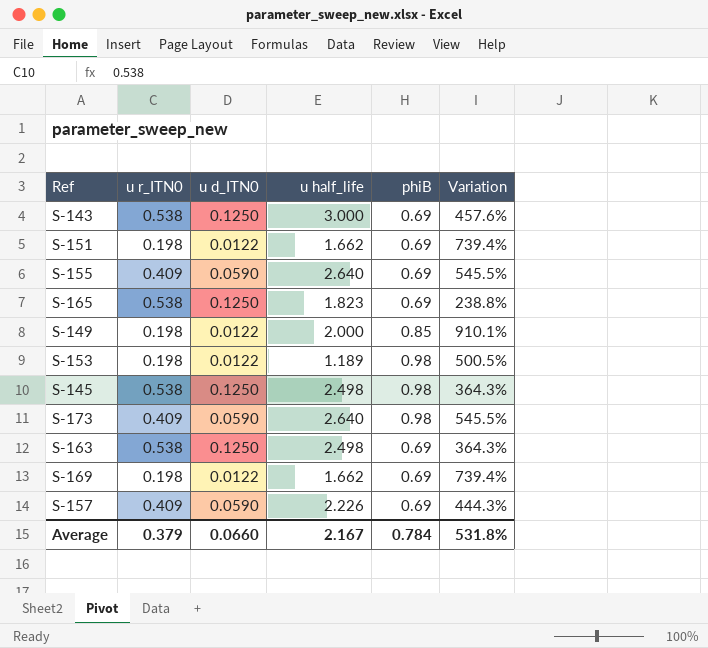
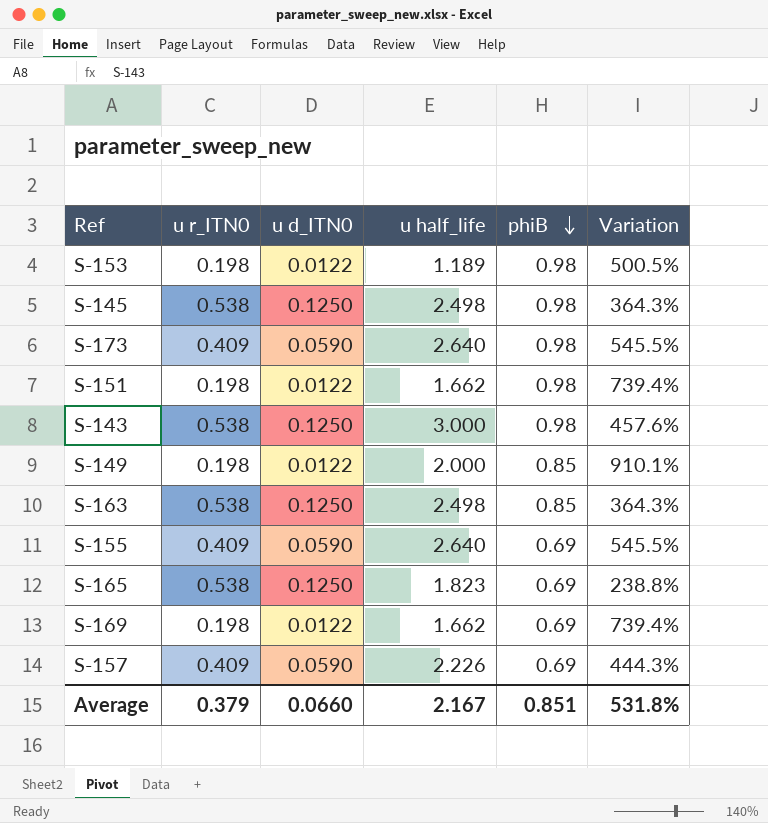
row order: none -> phiB descending
S-151 | phiB: 0.69 -> 0.98
S-143 | phiB: 0.69 -> 0.98
S-163 | phiB: 0.69 -> 0.85
Average | phiB: 0.784 -> 0.851

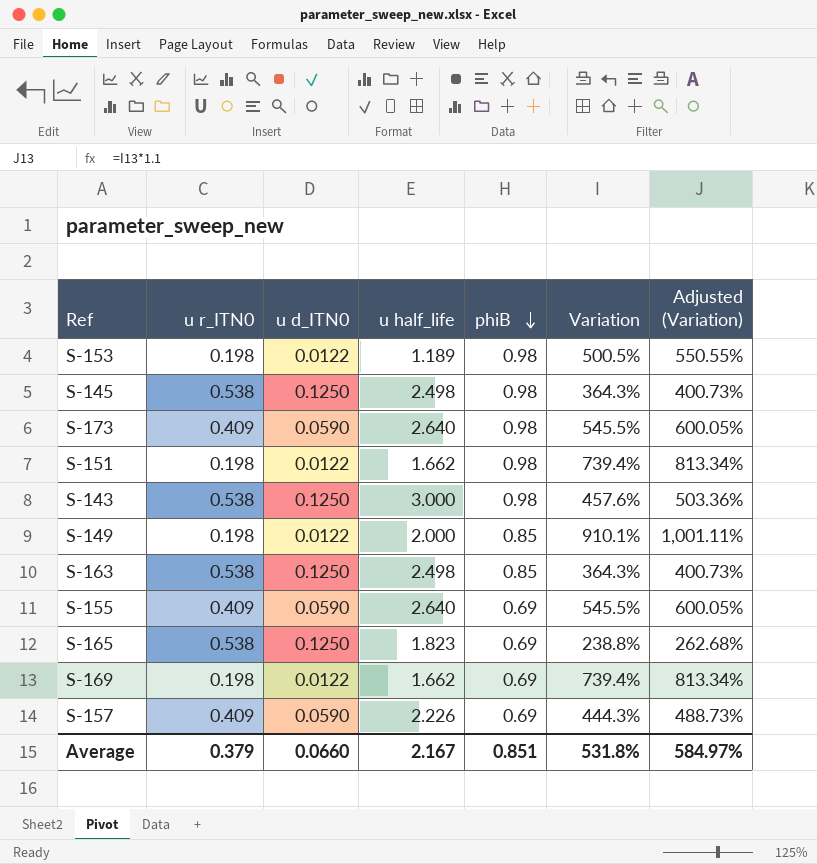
column Adjusted (Variation) | formula: none -> [Variation] * 1.1

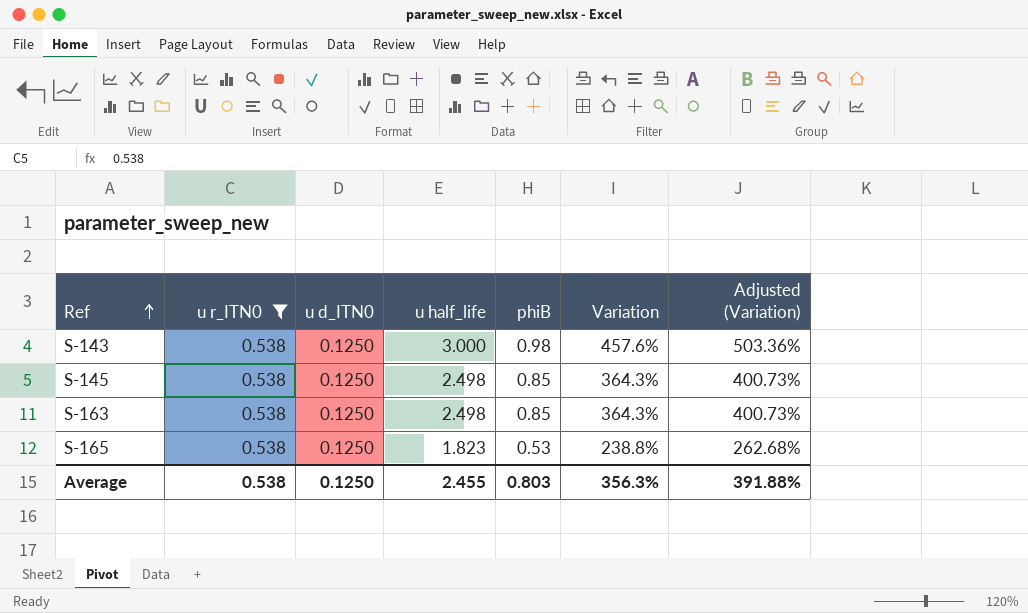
filter: none -> u r_ITN0 = 0.538
row order: phiB descending -> Ref ascending
S-145 | phiB: 0.98 -> 0.85
S-165 | phiB: 0.69 -> 0.53
Average | u r_ITN0: 0.379 -> 0.538
Average | u d_ITN0: 0.0660 -> 0.1250
Average | u half_life: 2.167 -> 2.455
Average | phiB: 0.851 -> 0.803
Average | Variation: 531.8% -> 356.3%
Average | Adjusted (Variation): 584.97% -> 391.88%

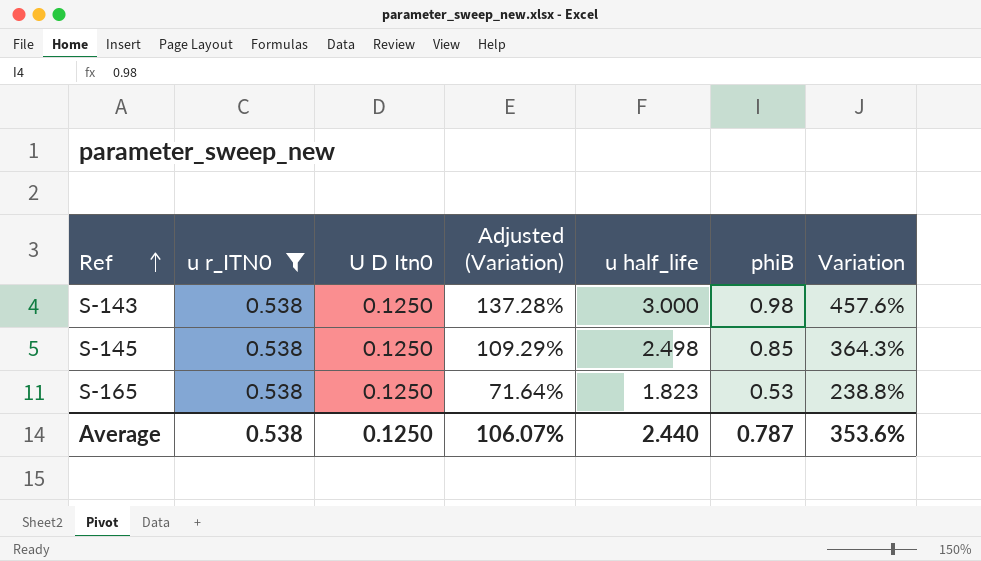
column name: u d_ITN0 -> U D Itn0
column Adjusted (Variation) | formula: [Variation] * 1.1 -> [Variation] * 0.3
column Adjusted (Variation) | position: 7 -> 4
row S-163: 0.538 | 0.1250 | 2.498 | 0.85 | 364.3% | 400.73% -> none
Average | Adjusted (Variation): 391.88% -> 106.07%
Average | u half_life: 2.455 -> 2.440
Average | phiB: 0.803 -> 0.787
Average | Variation: 356.3% -> 353.6%

